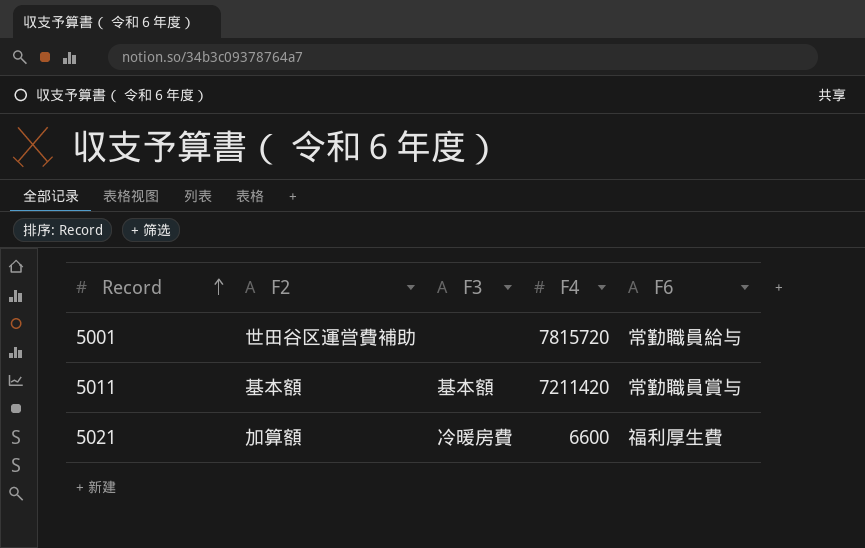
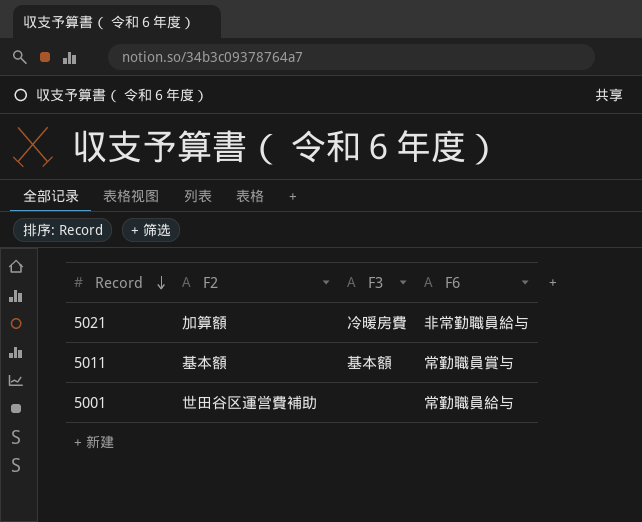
row order: Record ascending -> Record descending
column F4 | position: 4 -> none
5021 | F6: 福利厚生費 -> 非常勤職員給与

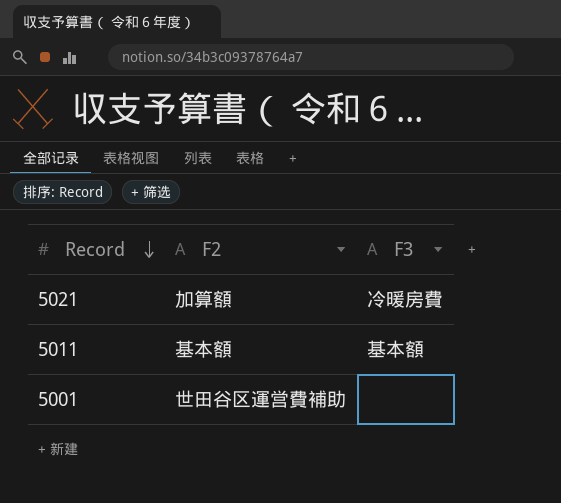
column F6 | position: 4 -> none

